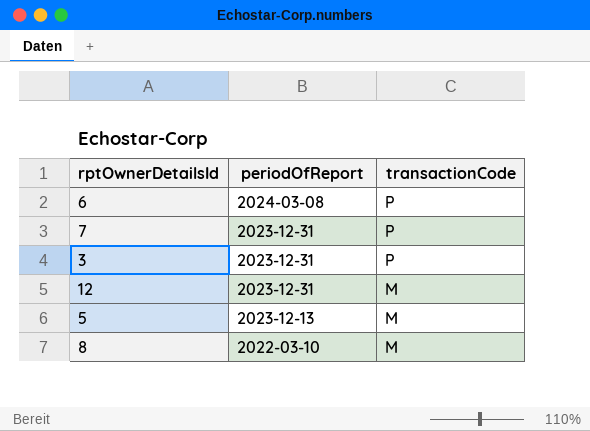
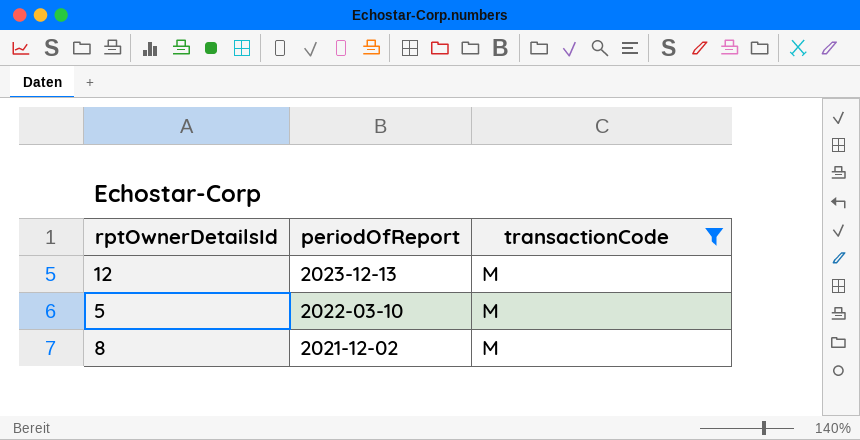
filter: none -> transactionCode = M
12 | periodOfReport: 2023-12-31 -> 2023-12-13
5 | periodOfReport: 2023-12-13 -> 2022-03-10
8 | periodOfReport: 2022-03-10 -> 2021-12-02

